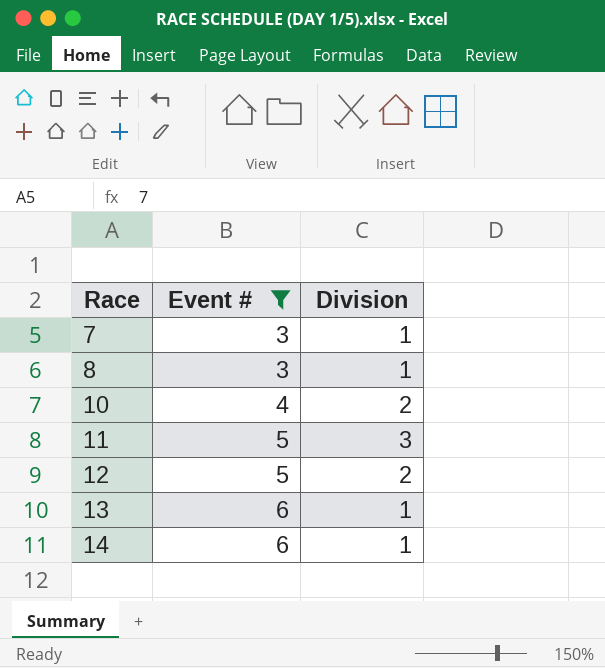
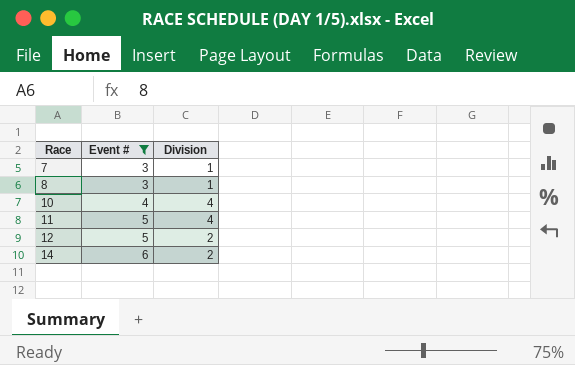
row 13: 6 | 1 -> none
10 | Division: 2 -> 4
11 | Division: 3 -> 4
14 | Division: 1 -> 2

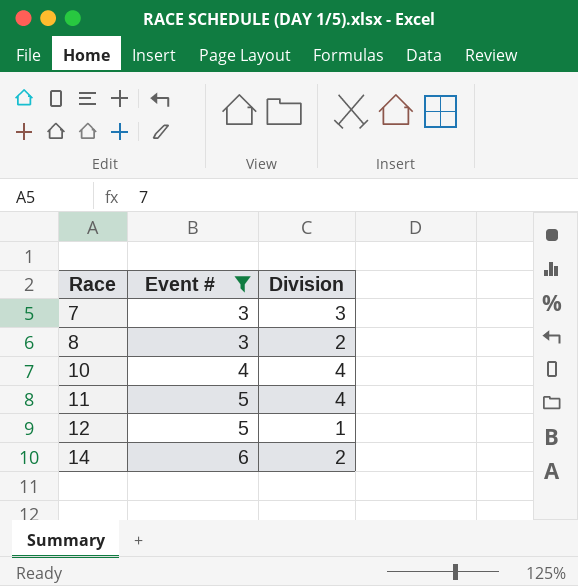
7 | Division: 1 -> 3
8 | Division: 1 -> 2
12 | Division: 2 -> 1

